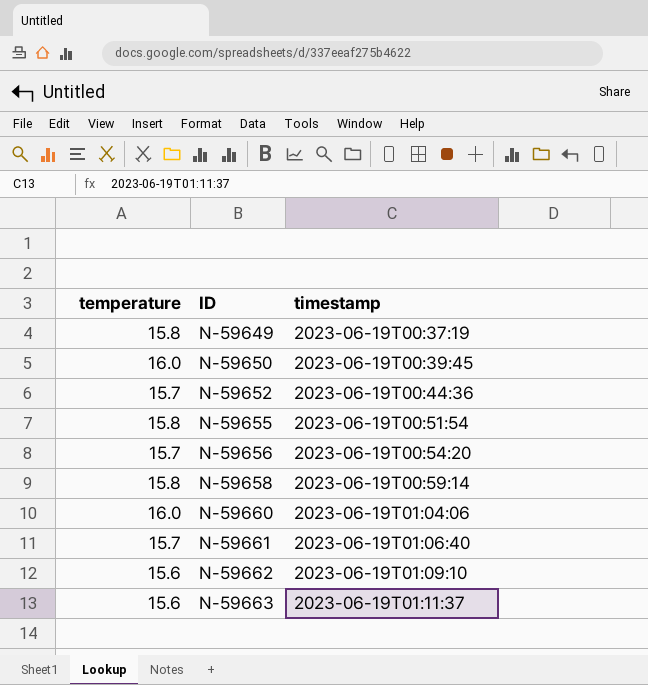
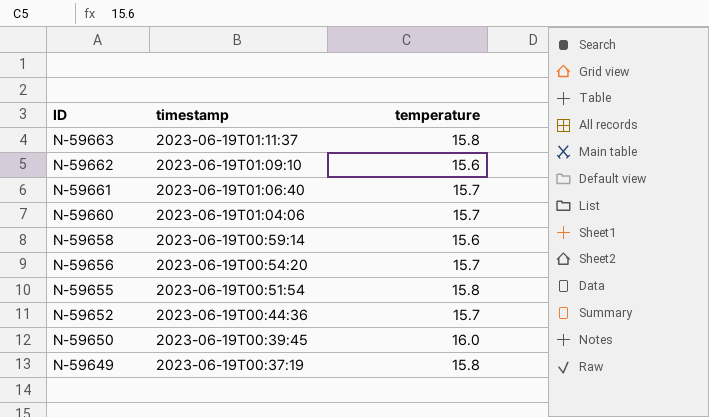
row order: ID ascending -> ID descending
column temperature | position: 1 -> 3
N-59663 | temperature: 15.6 -> 15.8
N-59660 | temperature: 16.0 -> 15.7
N-59658 | temperature: 15.8 -> 15.6

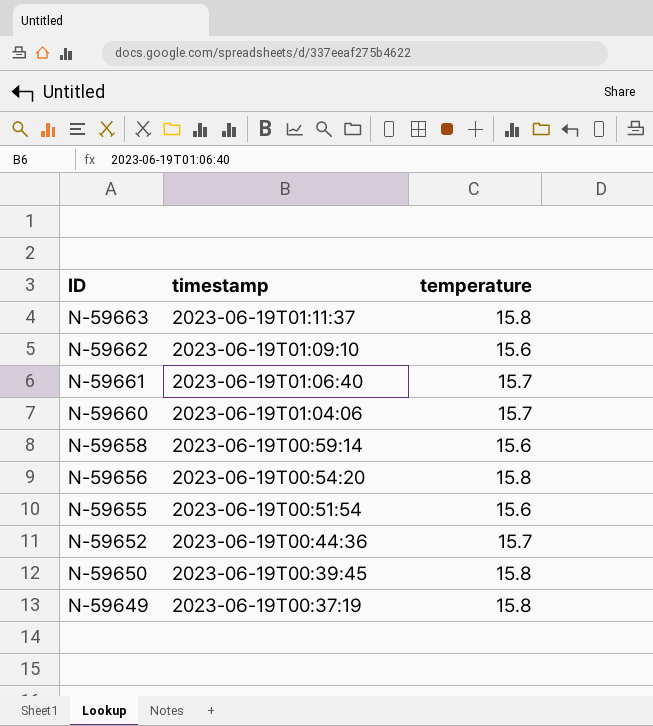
N-59656 | temperature: 15.7 -> 15.8
N-59655 | temperature: 15.8 -> 15.6
N-59650 | temperature: 16.0 -> 15.8

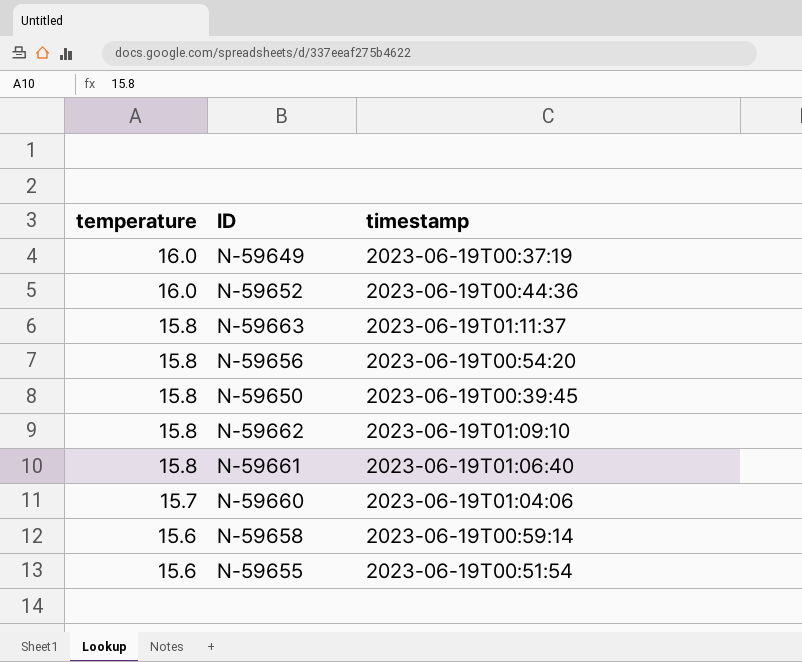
row order: ID descending -> temperature descending
column temperature | position: 3 -> 1
N-59649 | temperature: 15.8 -> 16.0
N-59652 | temperature: 15.7 -> 16.0
N-59662 | temperature: 15.6 -> 15.8
N-59661 | temperature: 15.7 -> 15.8

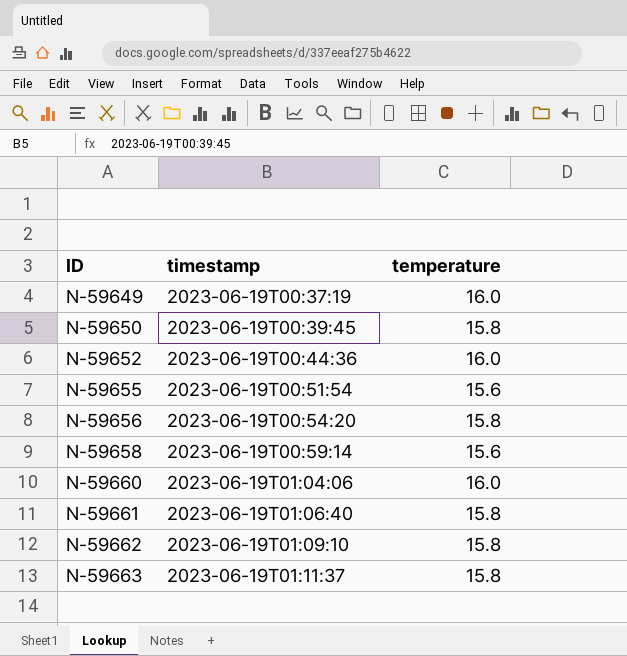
row order: temperature descending -> ID ascending
column temperature | position: 1 -> 3
N-59660 | temperature: 15.7 -> 16.0

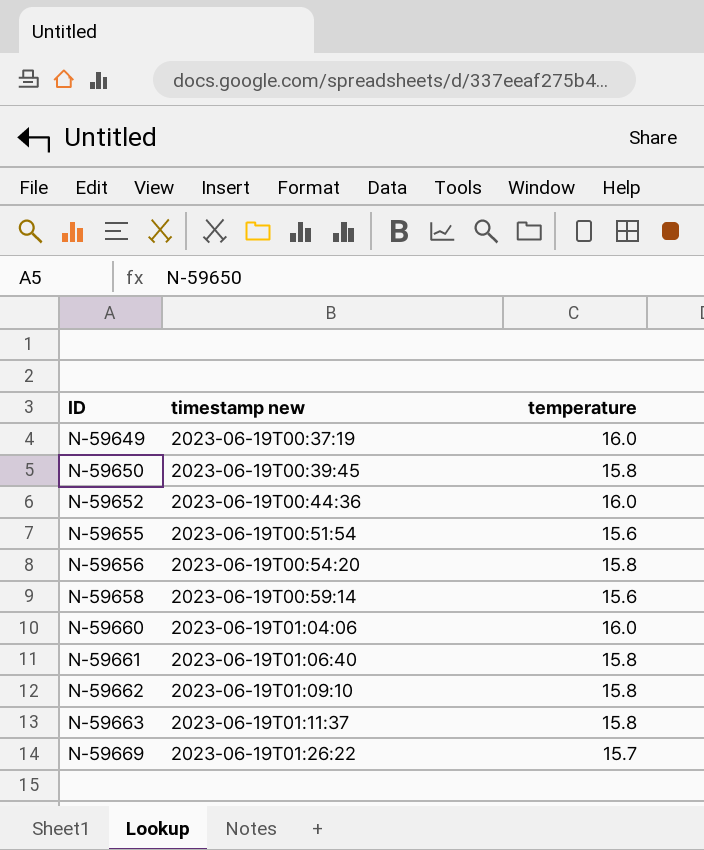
column name: timestamp -> timestamp new
row N-59669: none -> 2023-06-19T01:26:22 | 15.7

